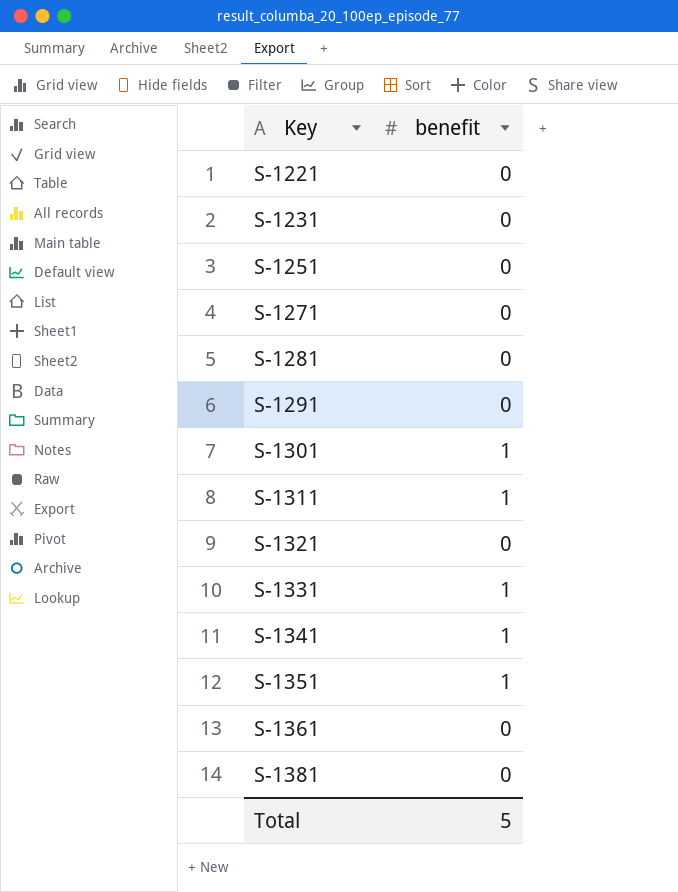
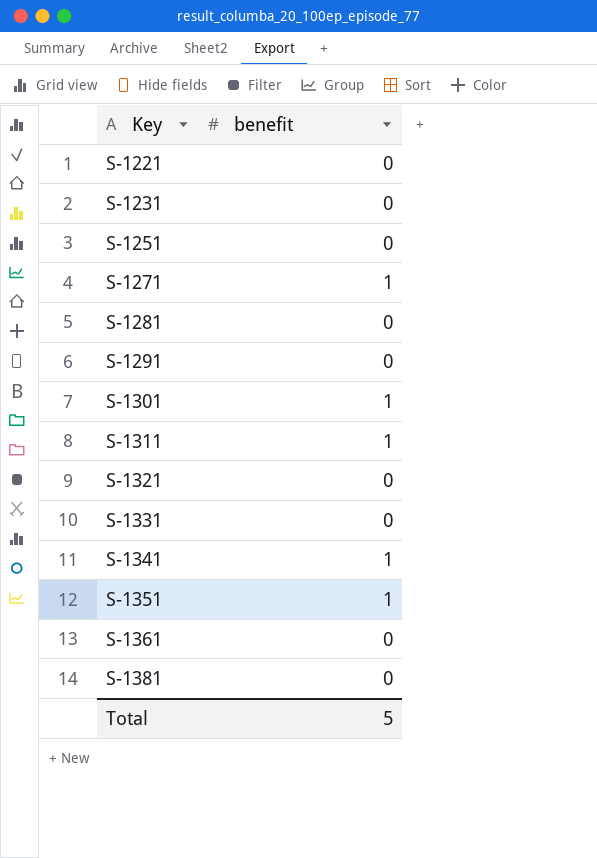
S-1271 | benefit: 0 -> 1
S-1331 | benefit: 1 -> 0

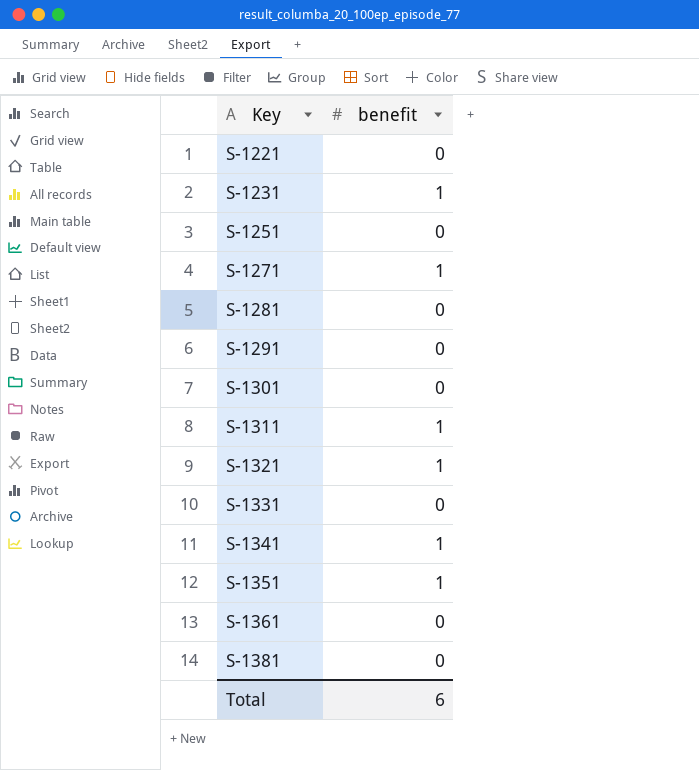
S-1231 | benefit: 0 -> 1
S-1301 | benefit: 1 -> 0
S-1321 | benefit: 0 -> 1
Total | benefit: 5 -> 6

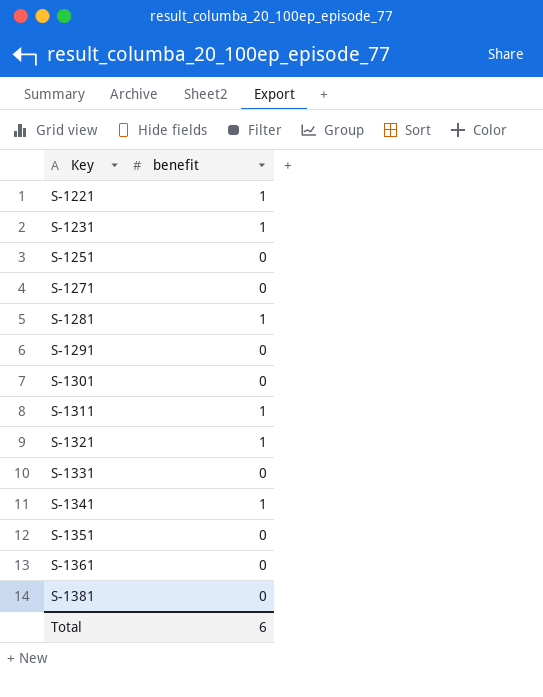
S-1221 | benefit: 0 -> 1
S-1271 | benefit: 1 -> 0
S-1281 | benefit: 0 -> 1
S-1351 | benefit: 1 -> 0

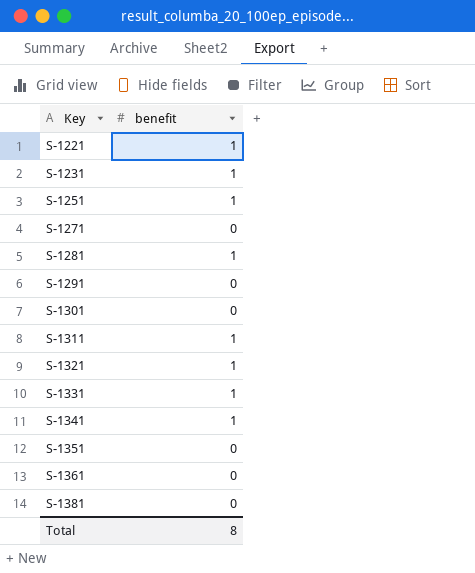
S-1251 | benefit: 0 -> 1
S-1331 | benefit: 0 -> 1
Total | benefit: 6 -> 8

